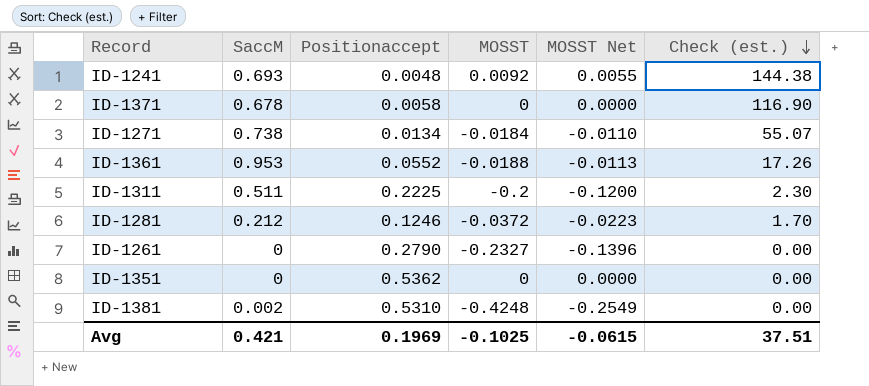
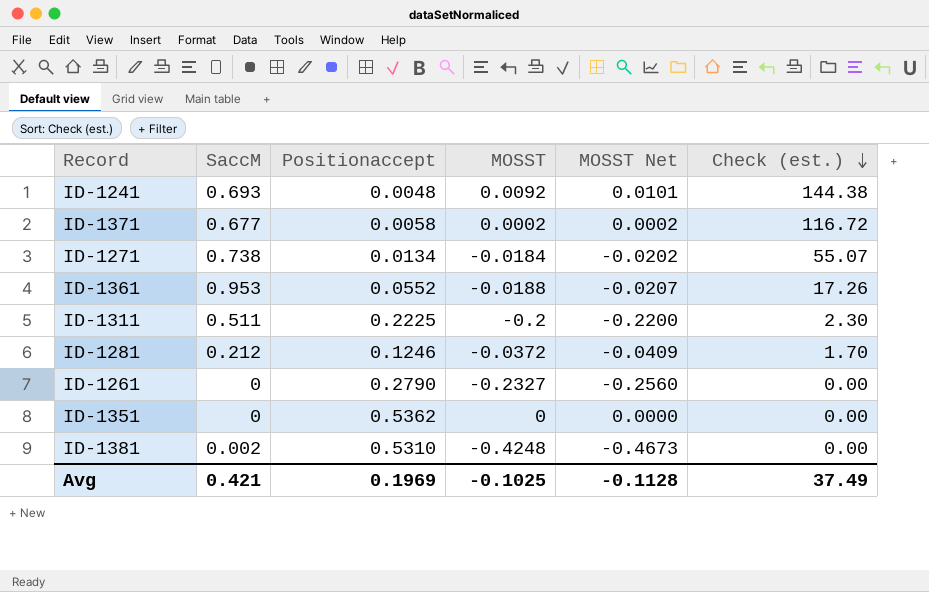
column MOSST Net | formula: [MOSST] * 0.6 -> [MOSST] * 1.1
ID-1371 | SaccM: 0.678 -> 0.677
ID-1371 | MOSST: 0 -> 0.0002
ID-1371 | Check (est.): 116.90 -> 116.72
Avg | MOSST Net: -0.0615 -> -0.1128
Avg | Check (est.): 37.51 -> 37.49

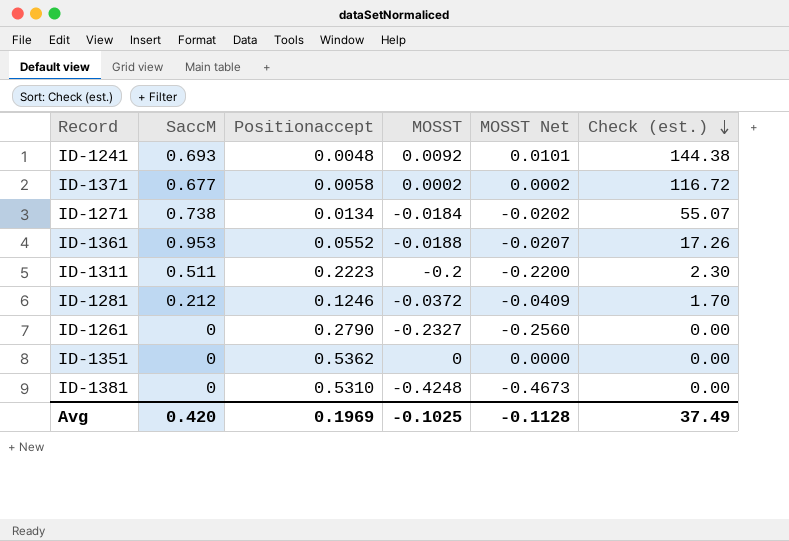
ID-1311 | Positionaccept: 0.2225 -> 0.2223
ID-1381 | SaccM: 0.002 -> 0
Avg | SaccM: 0.421 -> 0.420

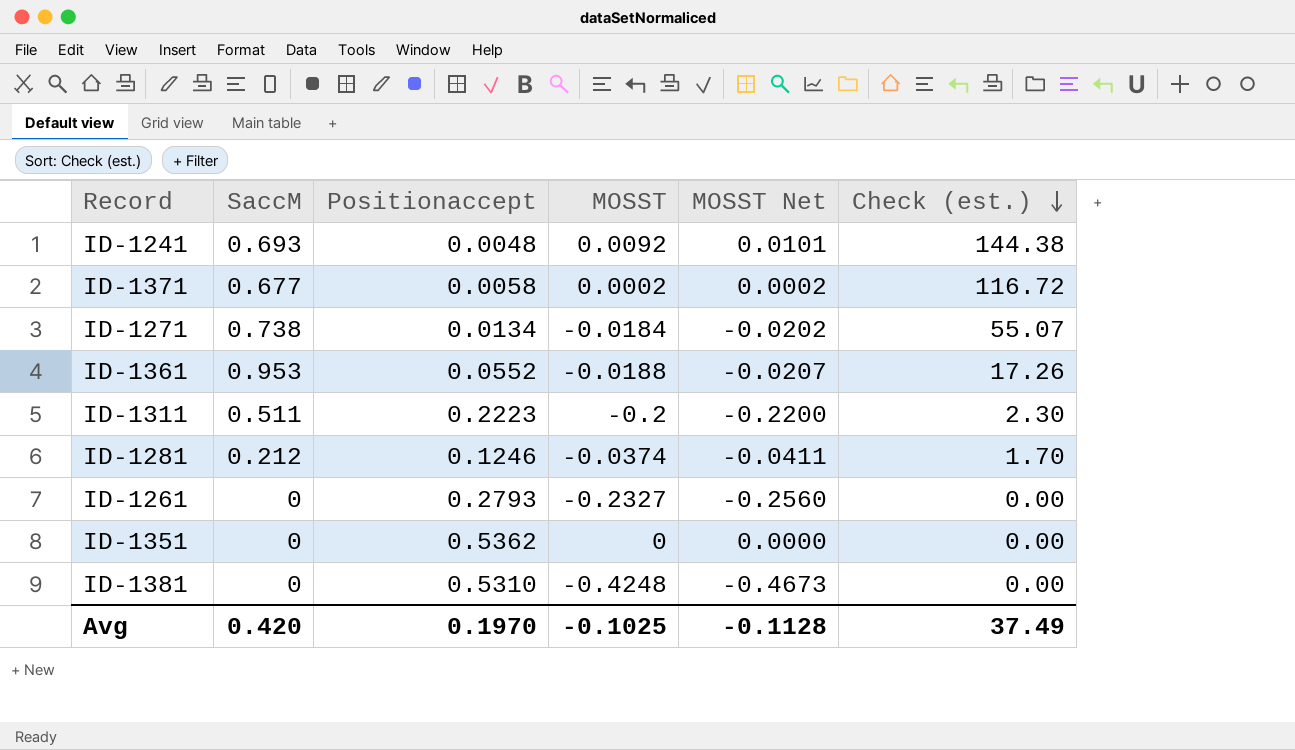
ID-1281 | MOSST: -0.0372 -> -0.0374
ID-1281 | MOSST Net: -0.0409 -> -0.0411
ID-1261 | Positionaccept: 0.2790 -> 0.2793
Avg | Positionaccept: 0.1969 -> 0.1970

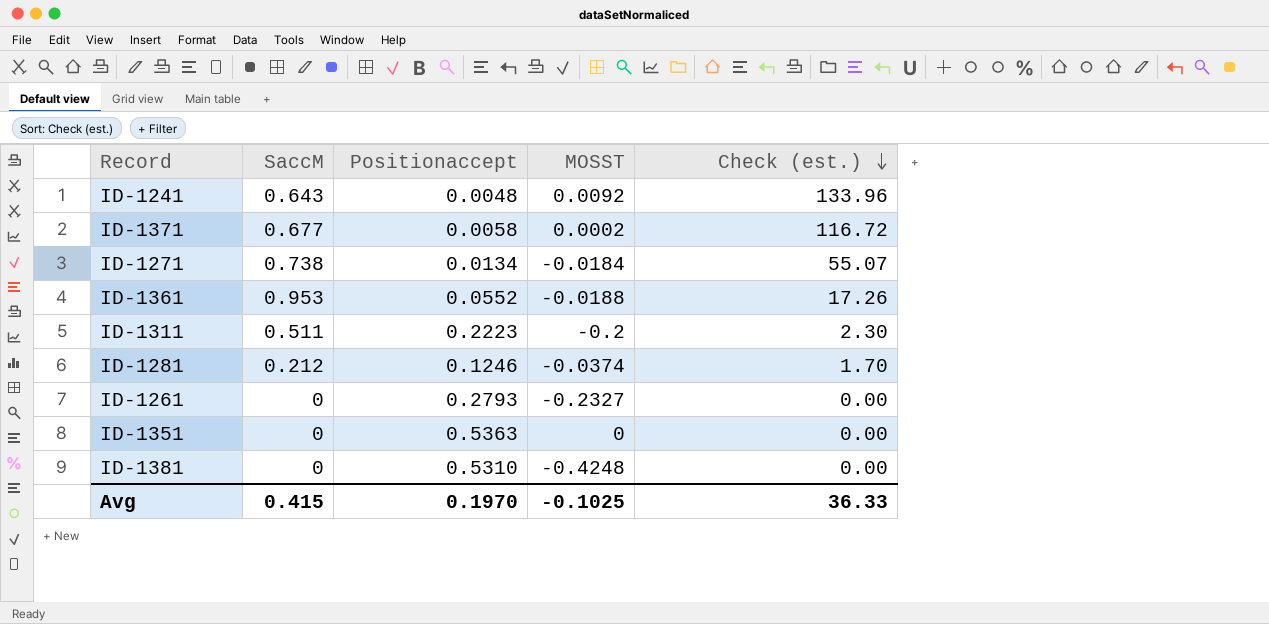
column MOSST Net | formula: [MOSST] * 1.1 -> none
ID-1241 | SaccM: 0.693 -> 0.643
ID-1241 | Check (est.): 144.38 -> 133.96
ID-1351 | Positionaccept: 0.5362 -> 0.5363
Avg | SaccM: 0.420 -> 0.415
Avg | Check (est.): 37.49 -> 36.33

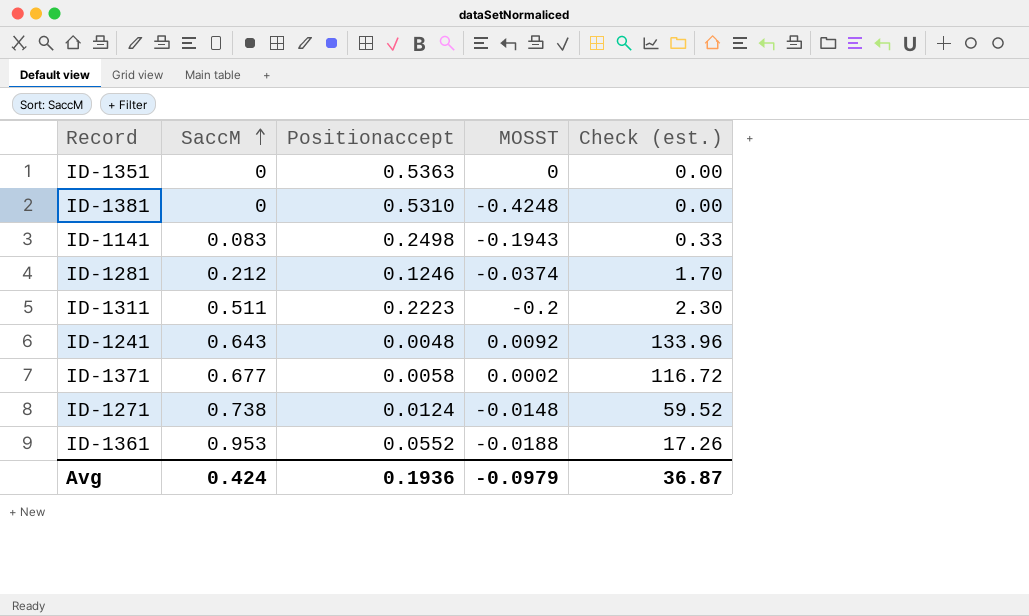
row order: Check (est.) descending -> SaccM ascending
row ID-1261: 0 | 0.2793 | -0.2327 | 0.00 -> none
row ID-1141: none -> 0.083 | 0.2498 | -0.1943 | 0.33
ID-1271 | Positionaccept: 0.0134 -> 0.0124
ID-1271 | MOSST: -0.0184 -> -0.0148
ID-1271 | Check (est.): 55.07 -> 59.52
Avg | SaccM: 0.415 -> 0.424
Avg | Positionaccept: 0.1970 -> 0.1936
Avg | MOSST: -0.1025 -> -0.0979
Avg | Check (est.): 36.33 -> 36.87

